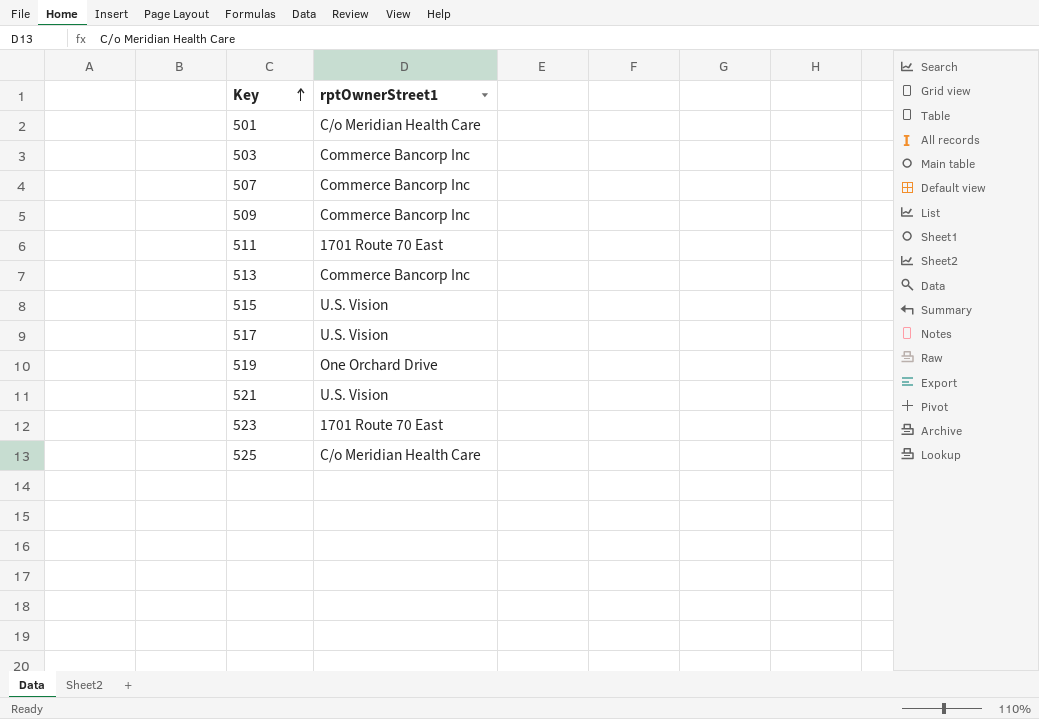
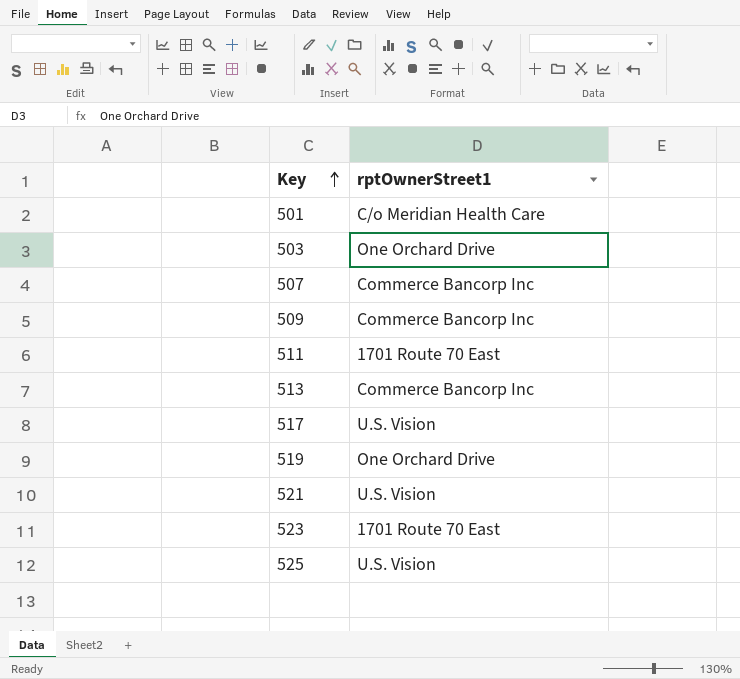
row 515: U.S. Vision -> none
503 | rptOwnerStreet1: Commerce Bancorp Inc -> One Orchard Drive
525 | rptOwnerStreet1: C/o Meridian Health Care -> U.S. Vision

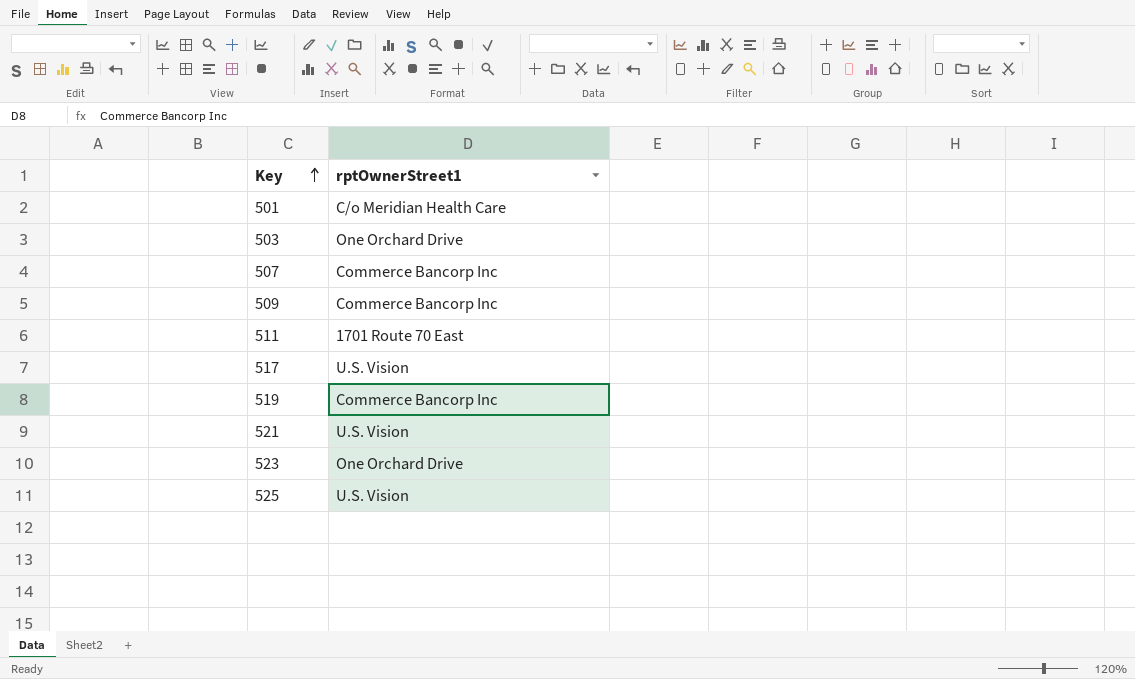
row 513: Commerce Bancorp Inc -> none
519 | rptOwnerStreet1: One Orchard Drive -> Commerce Bancorp Inc
523 | rptOwnerStreet1: 1701 Route 70 East -> One Orchard Drive

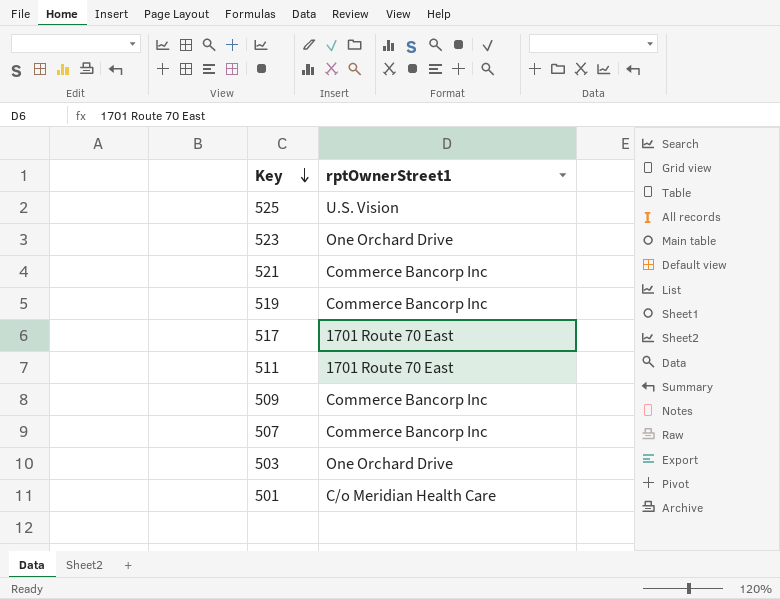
row order: Key ascending -> Key descending
521 | rptOwnerStreet1: U.S. Vision -> Commerce Bancorp Inc
517 | rptOwnerStreet1: U.S. Vision -> 1701 Route 70 East

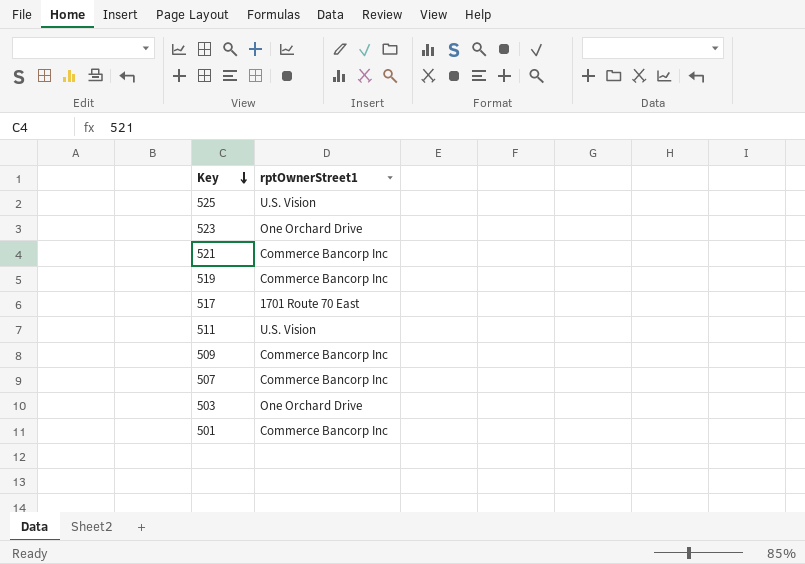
511 | rptOwnerStreet1: 1701 Route 70 East -> U.S. Vision
501 | rptOwnerStreet1: C/o Meridian Health Care -> Commerce Bancorp Inc

